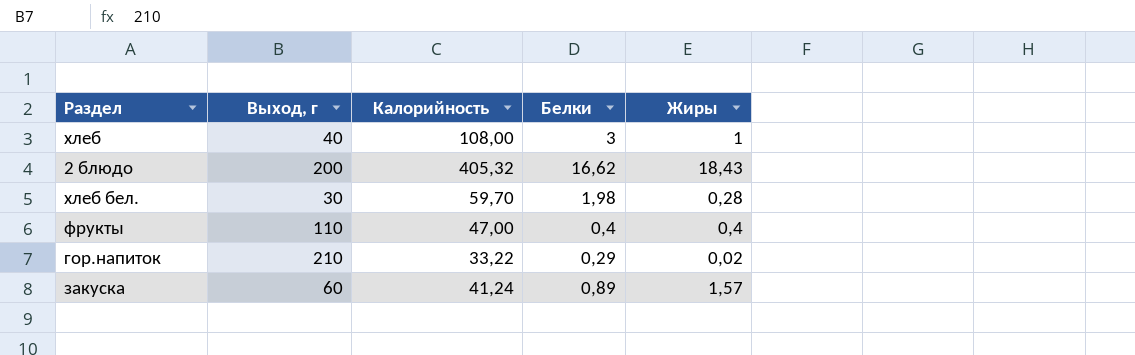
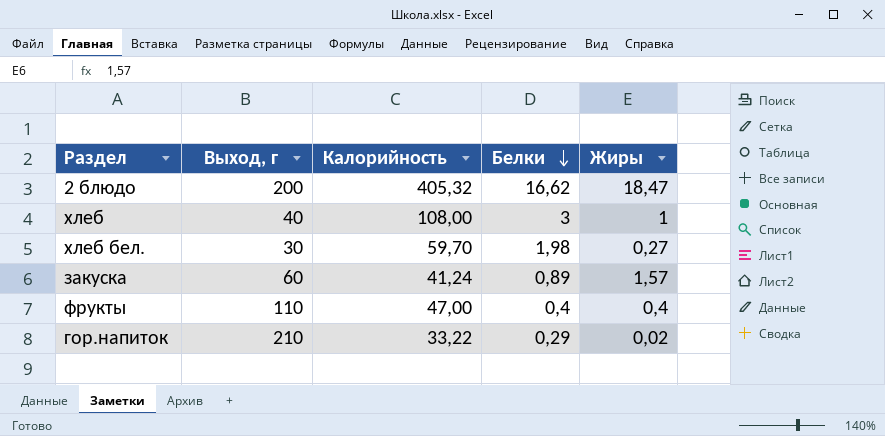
row order: none -> Белки descending
2 блюдо | Жиры: 18,43 -> 18,47
хлеб бел. | Жиры: 0,28 -> 0,27

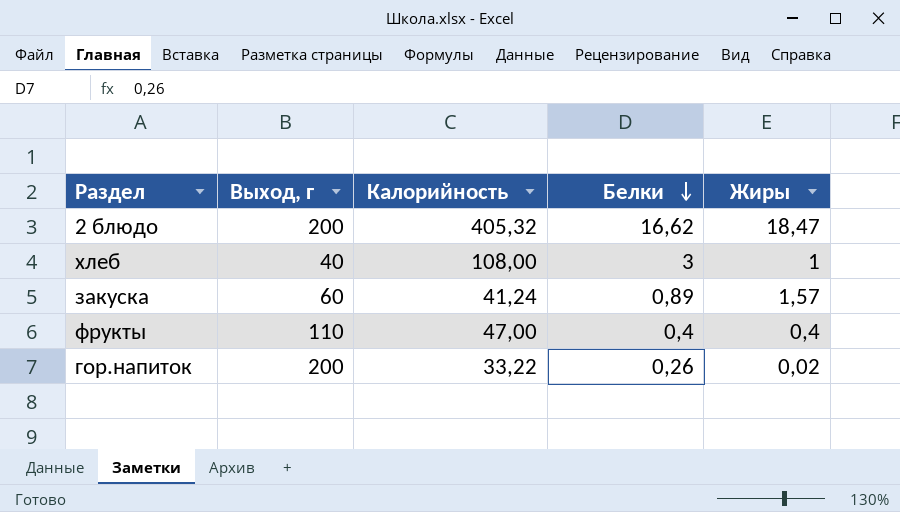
row хлеб бел.: 30 | 59,70 | 1,98 | 0,27 -> none
гор.напиток | Выход, г: 210 -> 200
гор.напиток | Белки: 0,29 -> 0,26

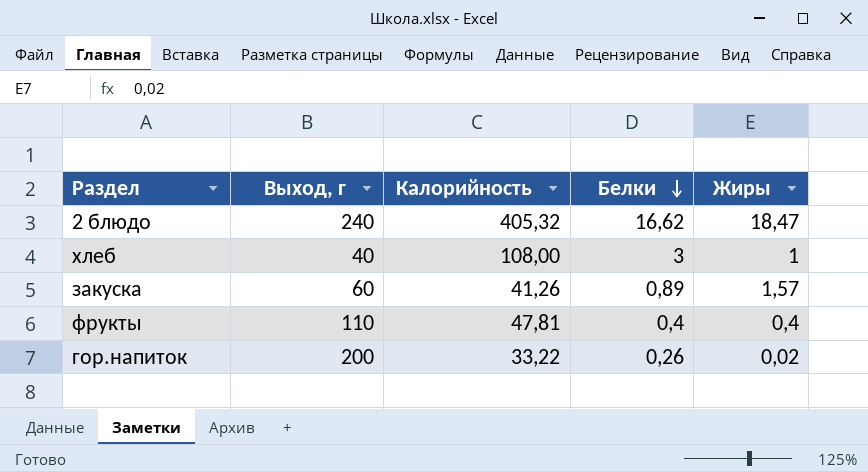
2 блюдо | Выход, г: 200 -> 240
закуска | Калорийность: 41,24 -> 41,26
фрукты | Калорийность: 47,00 -> 47,81

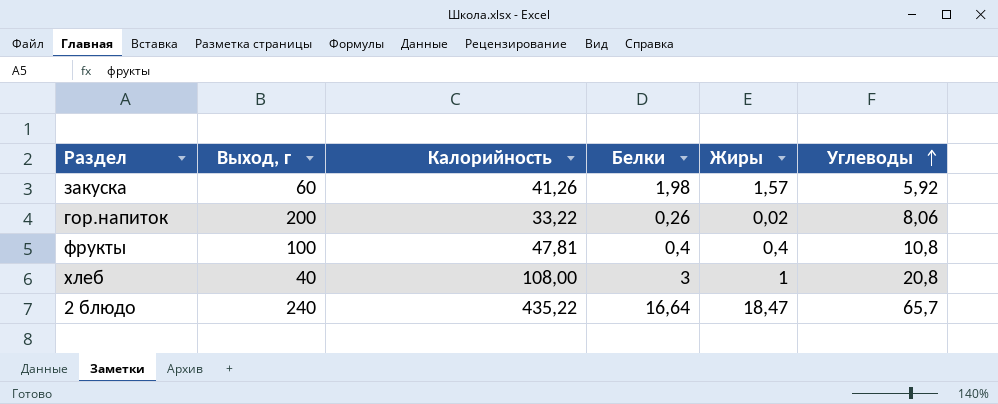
row order: Белки descending -> Углеводы ascending
column Углеводы | position: none -> 6
закуска | Белки: 0,89 -> 1,98
фрукты | Выход, г: 110 -> 100
2 блюдо | Калорийность: 405,32 -> 435,22
2 блюдо | Белки: 16,62 -> 16,64

